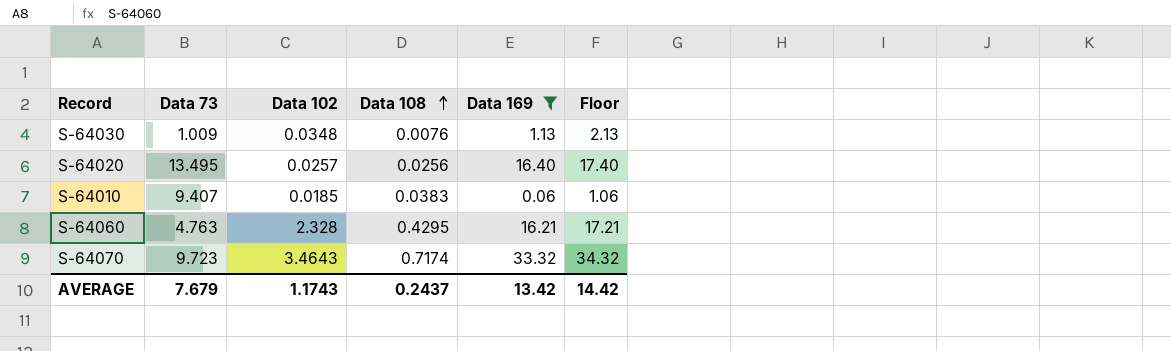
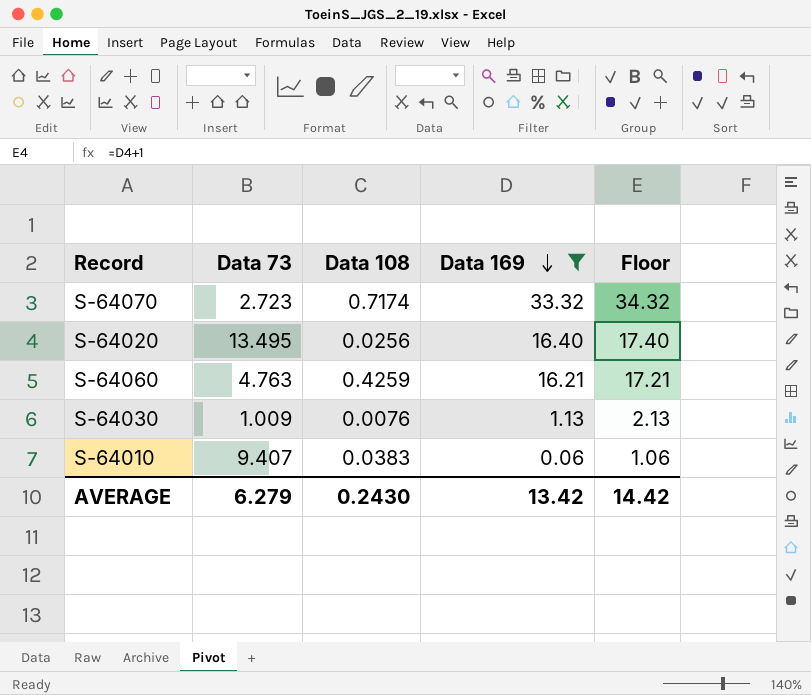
row order: Data 108 ascending -> Data 169 descending
column Data 102 | position: 3 -> none
S-64070 | Data 73: 9.723 -> 2.723
S-64060 | Data 108: 0.4295 -> 0.4259
AVERAGE | Data 73: 7.679 -> 6.279
AVERAGE | Data 108: 0.2437 -> 0.2430

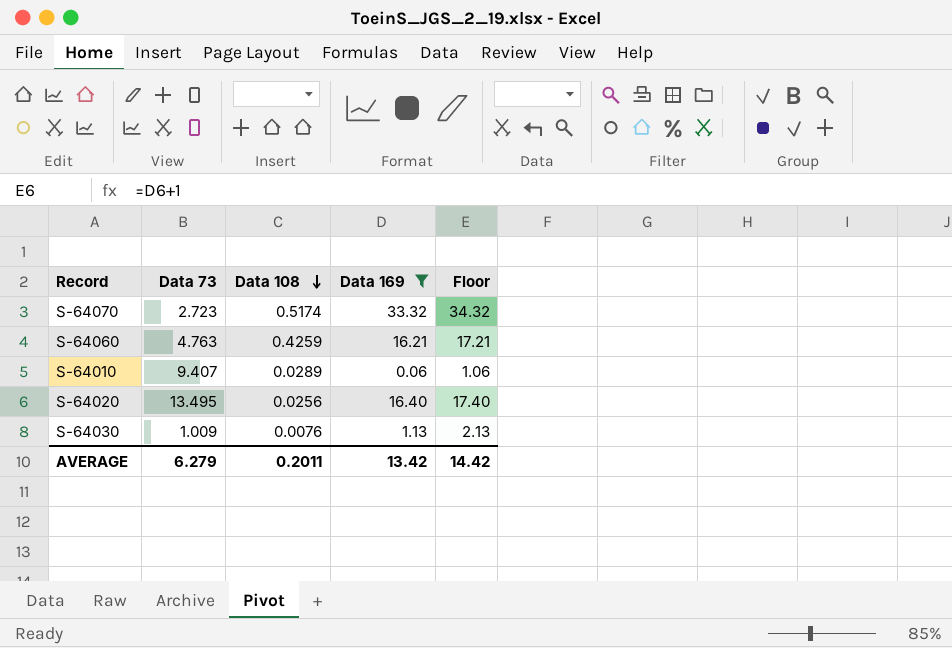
row order: Data 169 descending -> Data 108 descending
S-64070 | Data 108: 0.7174 -> 0.5174
S-64010 | Data 108: 0.0383 -> 0.0289
AVERAGE | Data 108: 0.2430 -> 0.2011

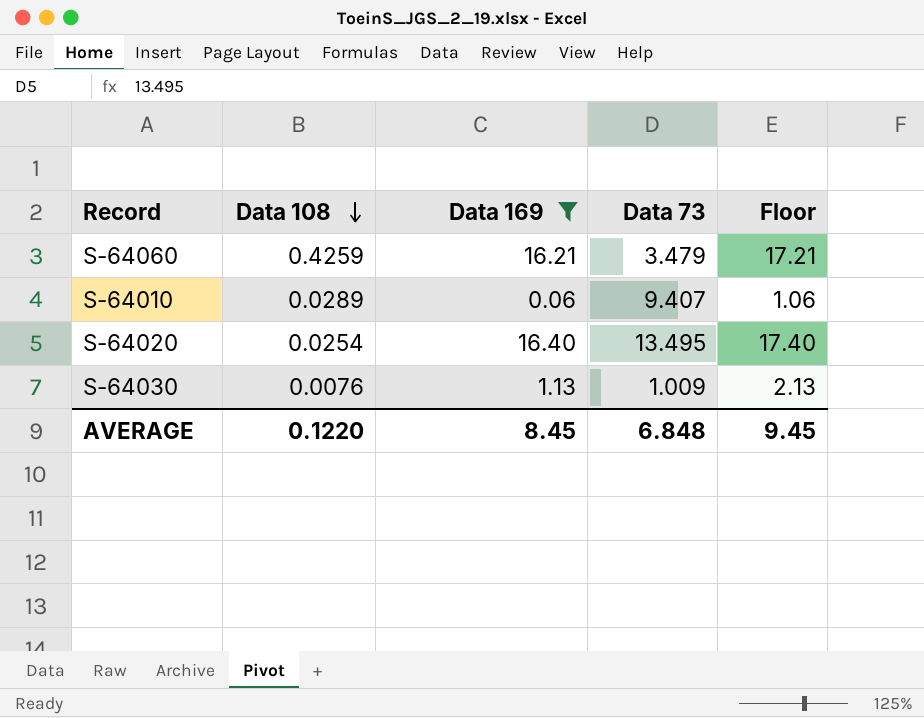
column Data 73 | position: 2 -> 4
row S-64070: 2.723 | 0.5174 | 33.32 | 34.32 -> none
S-64060 | Data 73: 4.763 -> 3.479
S-64020 | Data 108: 0.0256 -> 0.0254
AVERAGE | Data 108: 0.2011 -> 0.1220
AVERAGE | Data 169: 13.42 -> 8.45
AVERAGE | Data 73: 6.279 -> 6.848
AVERAGE | Floor: 14.42 -> 9.45

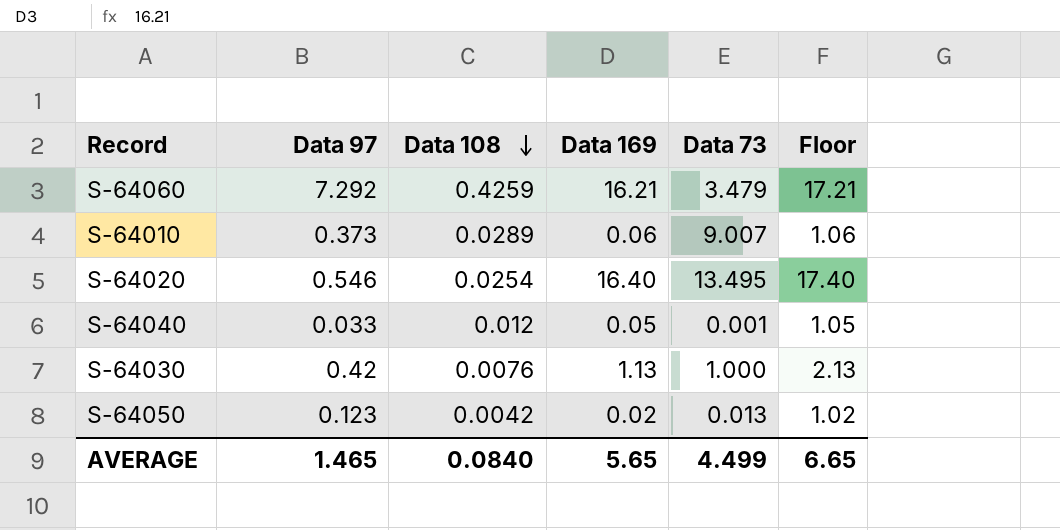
filter: Data 169 >= 0.06 -> none
column Data 97 | position: none -> 2
S-64010 | Data 73: 9.407 -> 9.007
S-64030 | Data 73: 1.009 -> 1.000
AVERAGE | Data 108: 0.1220 -> 0.0840
AVERAGE | Data 169: 8.45 -> 5.65
AVERAGE | Data 73: 6.848 -> 4.499
AVERAGE | Floor: 9.45 -> 6.65

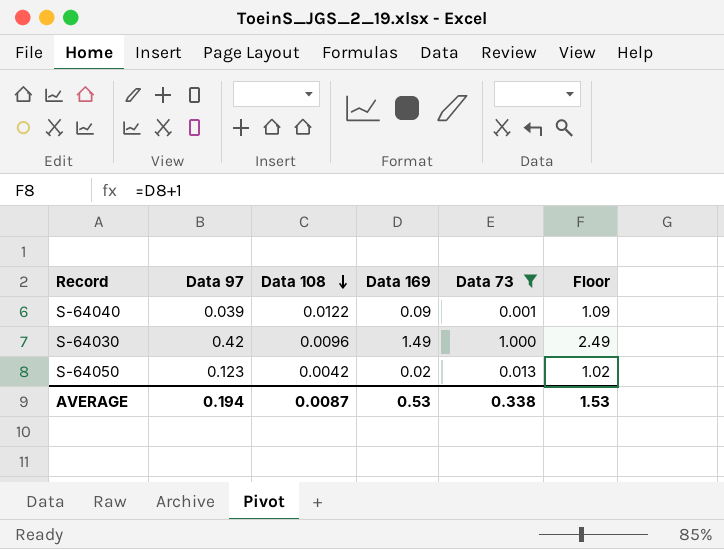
filter: none -> Data 73 <= 1.000
S-64040 | Data 97: 0.033 -> 0.039
S-64040 | Data 108: 0.012 -> 0.0122
S-64040 | Data 169: 0.05 -> 0.09
S-64040 | Floor: 1.05 -> 1.09
S-64030 | Data 108: 0.0076 -> 0.0096
S-64030 | Data 169: 1.13 -> 1.49
S-64030 | Floor: 2.13 -> 2.49
AVERAGE | Data 97: 1.465 -> 0.194
AVERAGE | Data 108: 0.0840 -> 0.0087
AVERAGE | Data 169: 5.65 -> 0.53
AVERAGE | Data 73: 4.499 -> 0.338
AVERAGE | Floor: 6.65 -> 1.53

